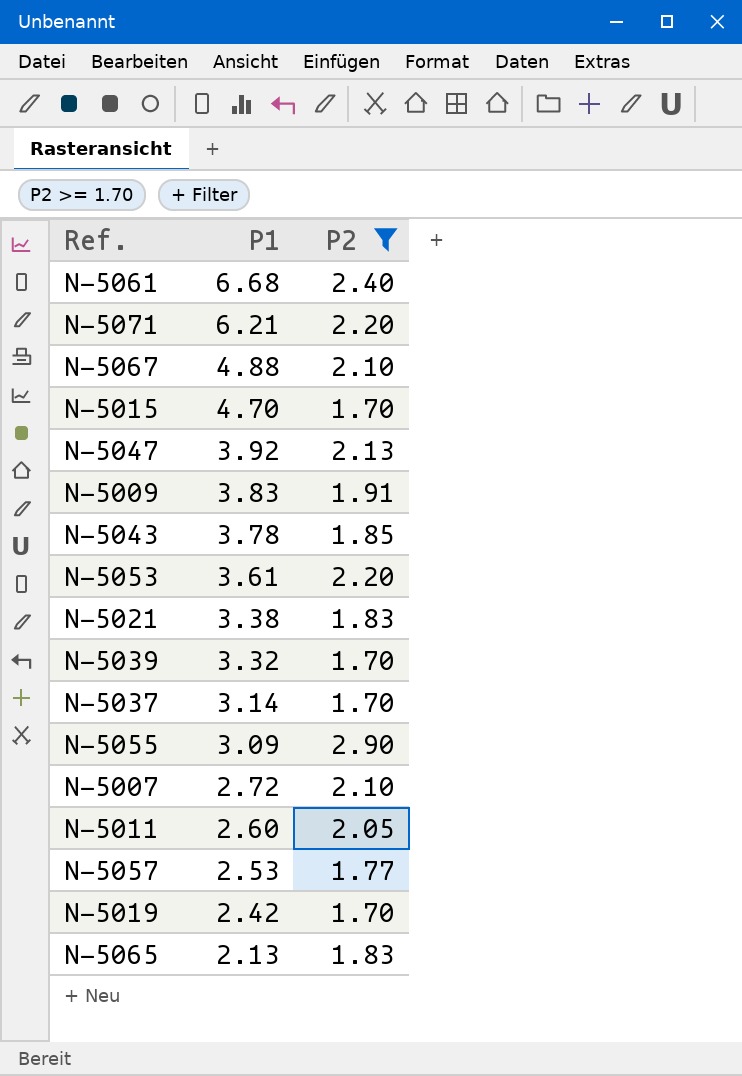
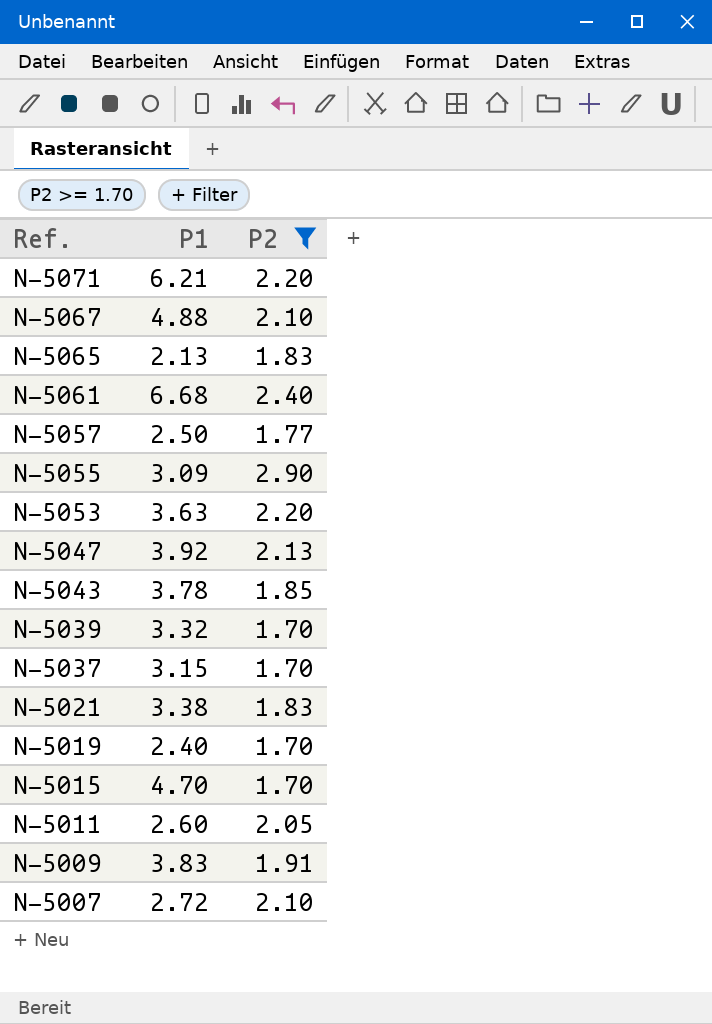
row order: P1 descending -> Ref. descending
N-5057 | P1: 2.53 -> 2.50
N-5053 | P1: 3.61 -> 3.63
N-5037 | P1: 3.14 -> 3.15
N-5019 | P1: 2.42 -> 2.40

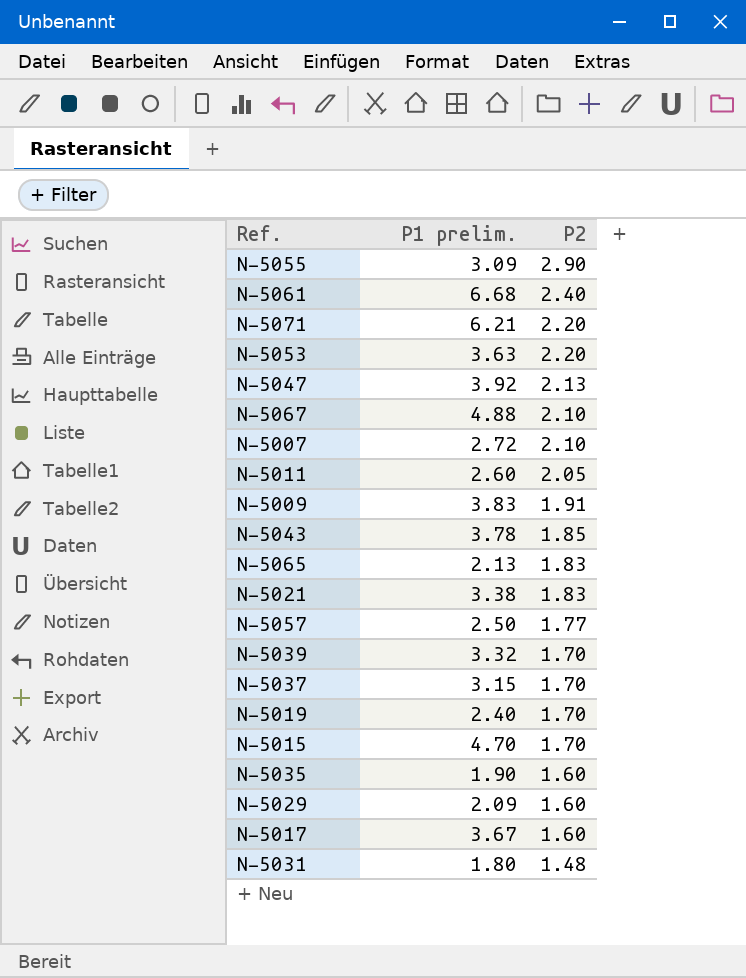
filter: P2 >= 1.70 -> none
row order: Ref. descending -> P2 descending
column name: P1 -> P1 prelim.

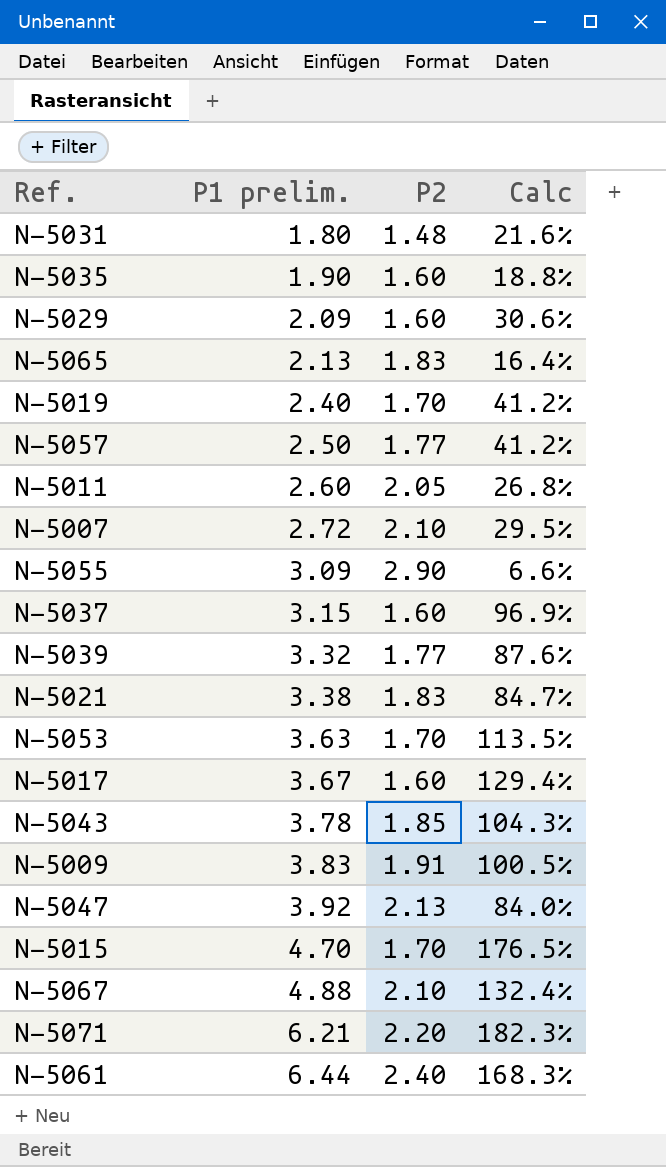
row order: P2 descending -> P1 prelim. ascending
column Calc | formula: none -> ([P1 prelim.] - [P2]) / [P2]
N-5037 | P2: 1.70 -> 1.60
N-5039 | P2: 1.70 -> 1.77
N-5053 | P2: 2.20 -> 1.70
N-5061 | P1 prelim.: 6.68 -> 6.44

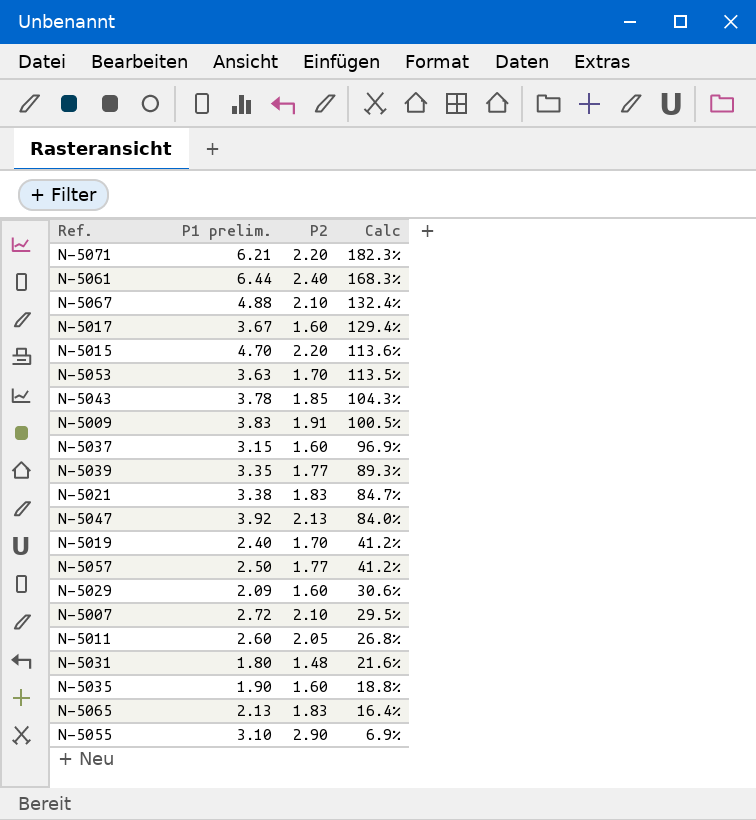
row order: P1 prelim. ascending -> Calc descending
N-5015 | P2: 1.70 -> 2.20
N-5015 | Calc: 176.5% -> 113.6%
N-5039 | P1 prelim.: 3.32 -> 3.35
N-5039 | Calc: 87.6% -> 89.3%
N-5055 | P1 prelim.: 3.09 -> 3.10
N-5055 | Calc: 6.6% -> 6.9%

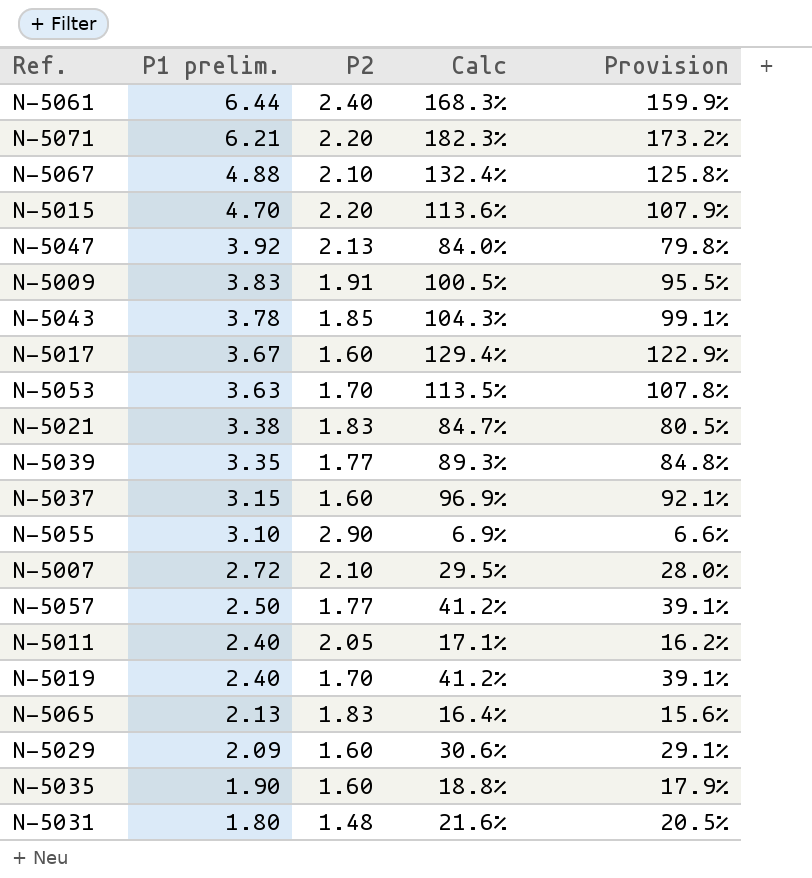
row order: Calc descending -> P1 prelim. descending
column Provision | formula: none -> [Calc] * 0.95
N-5011 | P1 prelim.: 2.60 -> 2.40
N-5011 | Calc: 26.8% -> 17.1%

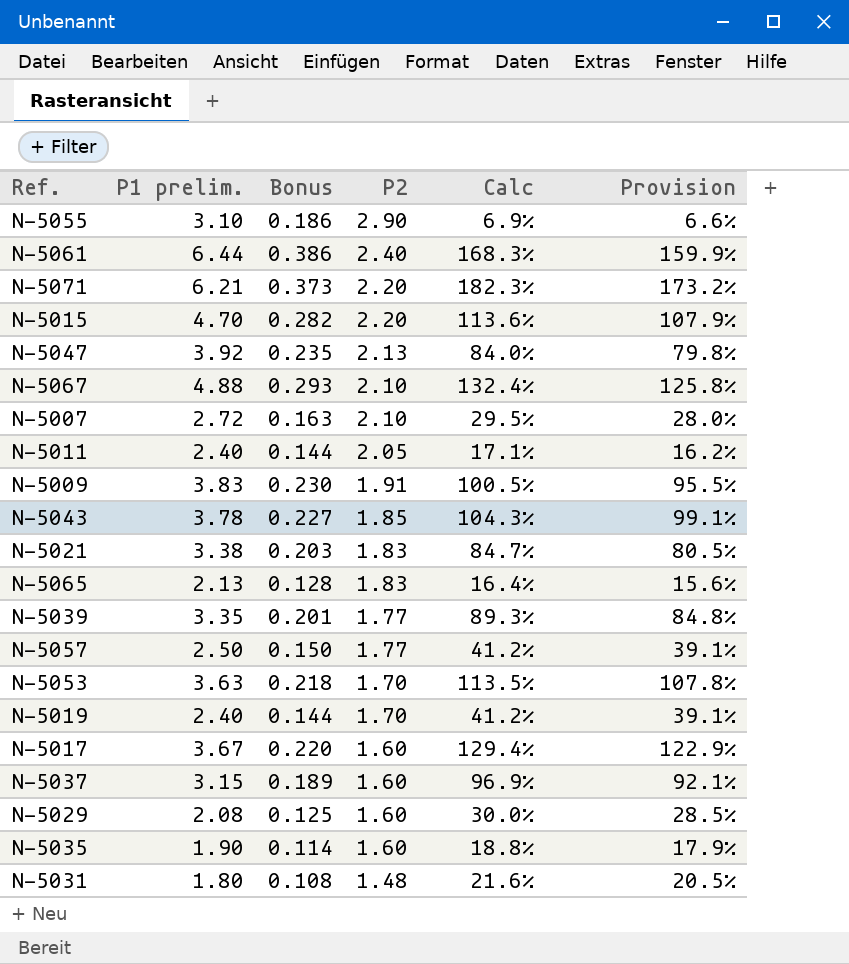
row order: P1 prelim. descending -> P2 descending
column Bonus | formula: none -> [P1 prelim.] * 0.06
N-5029 | P1 prelim.: 2.09 -> 2.08
N-5029 | Calc: 30.6% -> 30.0%
N-5029 | Provision: 29.1% -> 28.5%

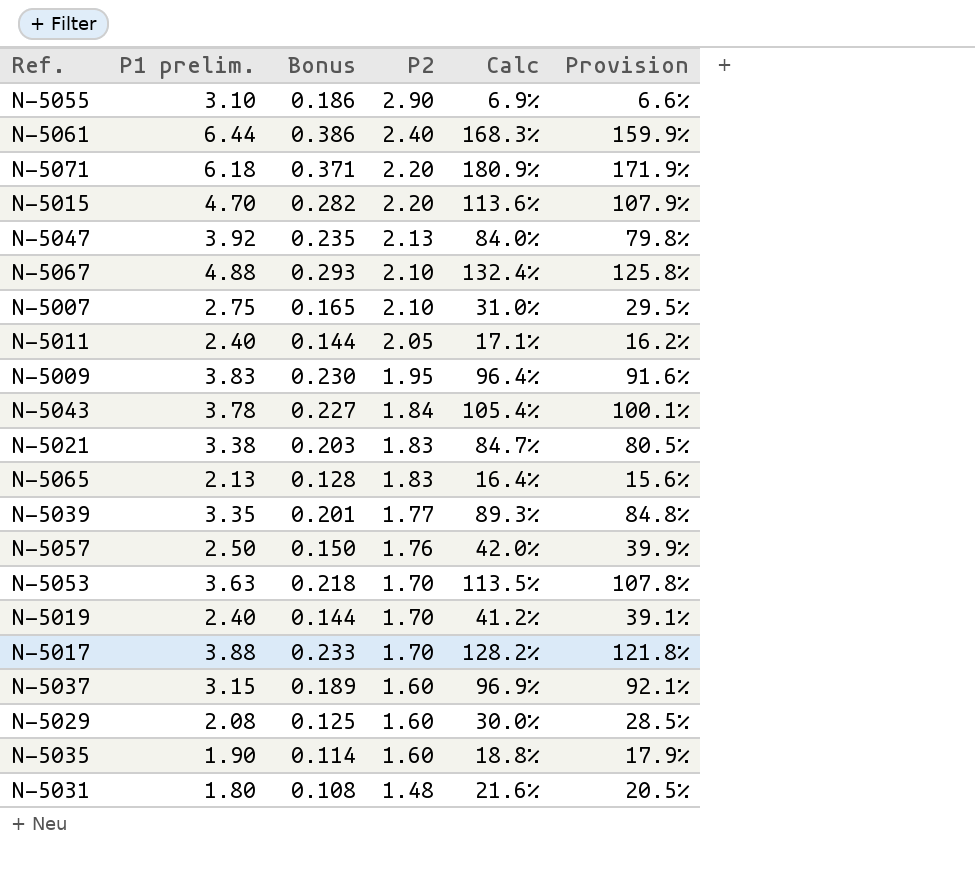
N-5071 | P1 prelim.: 6.21 -> 6.18
N-5071 | Bonus: 0.373 -> 0.371
N-5071 | Calc: 182.3% -> 180.9%
N-5071 | Provision: 173.2% -> 171.9%
N-5007 | P1 prelim.: 2.72 -> 2.75
N-5007 | Bonus: 0.163 -> 0.165
N-5007 | Calc: 29.5% -> 31.0%
N-5007 | Provision: 28.0% -> 29.5%
N-5009 | P2: 1.91 -> 1.95
N-5009 | Calc: 100.5% -> 96.4%
N-5009 | Provision: 95.5% -> 91.6%
N-5043 | P2: 1.85 -> 1.84
N-5043 | Calc: 104.3% -> 105.4%
N-5043 | Provision: 99.1% -> 100.1%
N-5057 | P2: 1.77 -> 1.76
N-5057 | Calc: 41.2% -> 42.0%
N-5057 | Provision: 39.1% -> 39.9%
N-5017 | P1 prelim.: 3.67 -> 3.88
N-5017 | Bonus: 0.220 -> 0.233
N-5017 | P2: 1.60 -> 1.70
N-5017 | Calc: 129.4% -> 128.2%
N-5017 | Provision: 122.9% -> 121.8%

